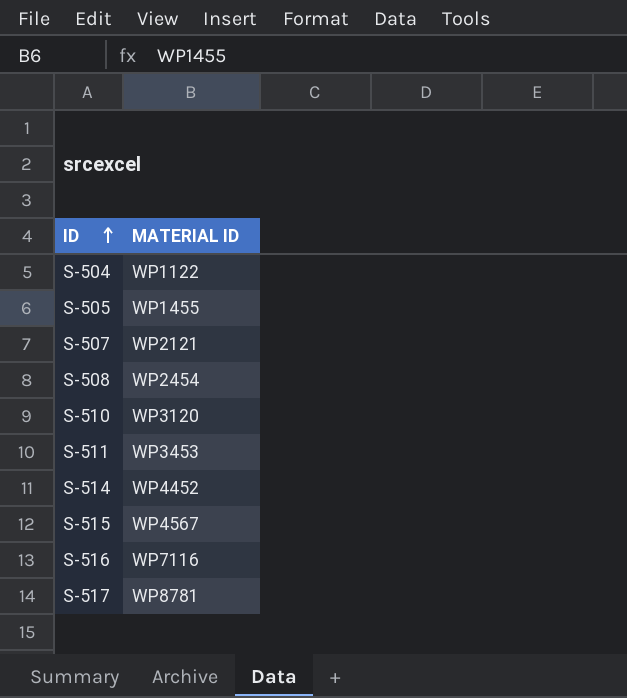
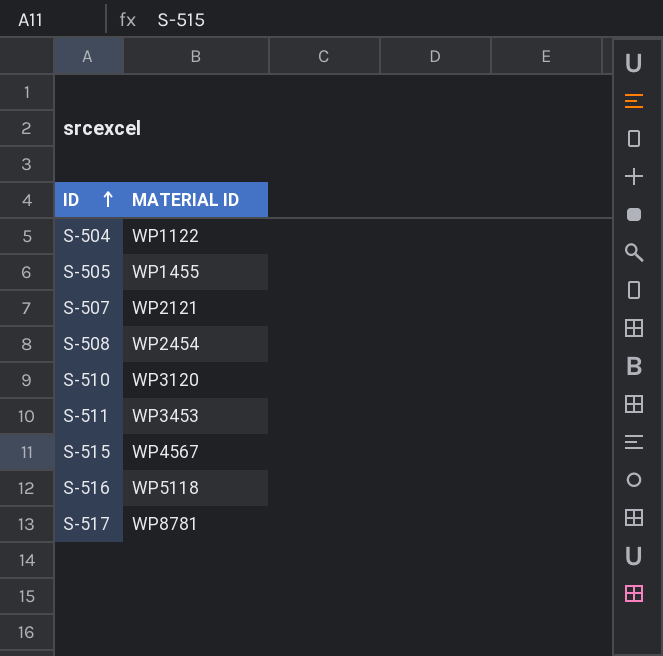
row S-514: WP4452 -> none
S-516 | MATERIAL ID: WP7116 -> WP5118

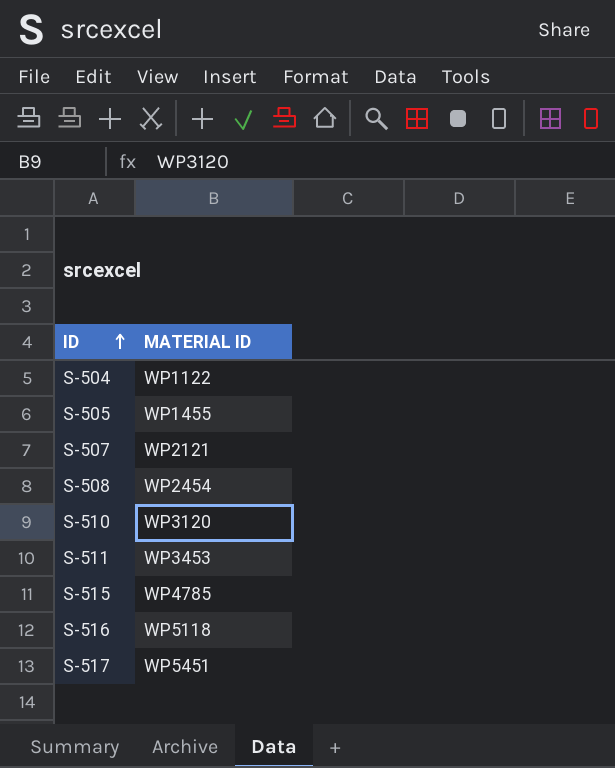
S-515 | MATERIAL ID: WP4567 -> WP4785
S-517 | MATERIAL ID: WP8781 -> WP5451

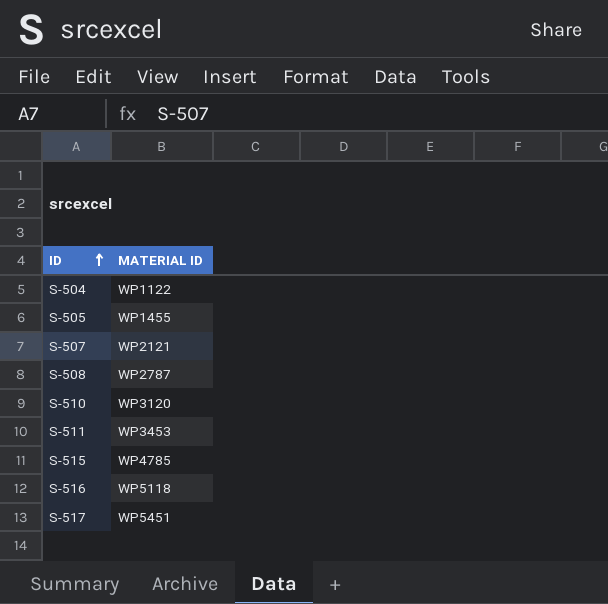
S-508 | MATERIAL ID: WP2454 -> WP2787

